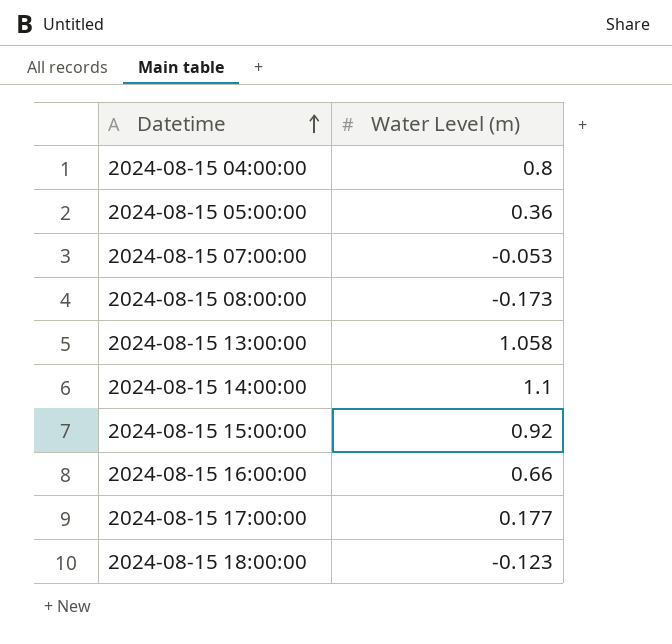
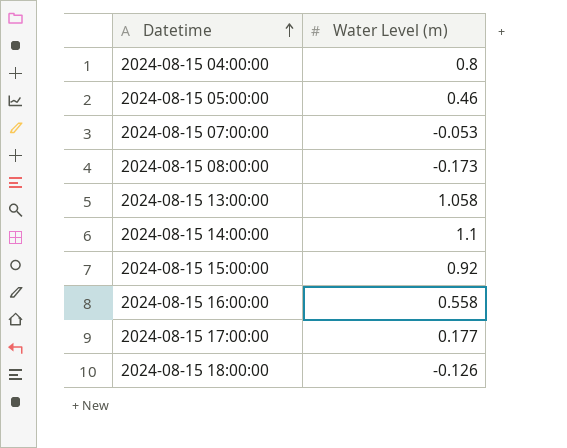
2024-08-15 05:00:00 | Water Level (m): 0.36 -> 0.46
2024-08-15 16:00:00 | Water Level (m): 0.66 -> 0.558
2024-08-15 18:00:00 | Water Level (m): -0.123 -> -0.126

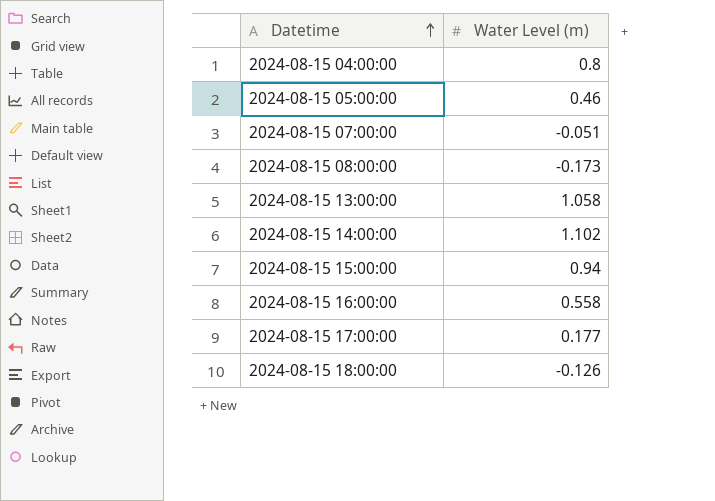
2024-08-15 07:00:00 | Water Level (m): -0.053 -> -0.051
2024-08-15 14:00:00 | Water Level (m): 1.1 -> 1.102
2024-08-15 15:00:00 | Water Level (m): 0.92 -> 0.94

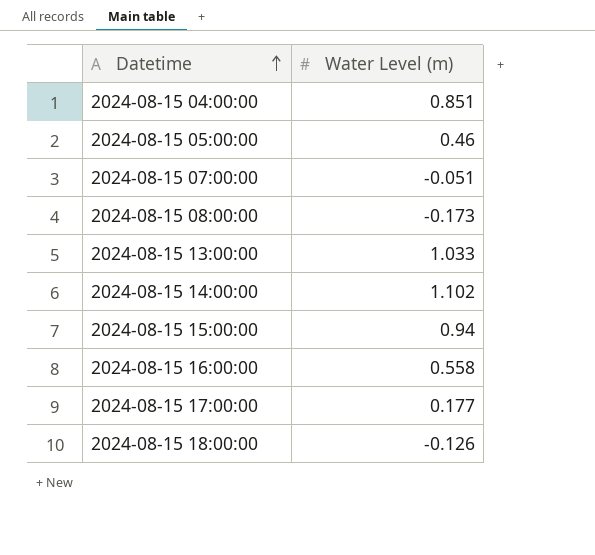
2024-08-15 04:00:00 | Water Level (m): 0.8 -> 0.851
2024-08-15 13:00:00 | Water Level (m): 1.058 -> 1.033

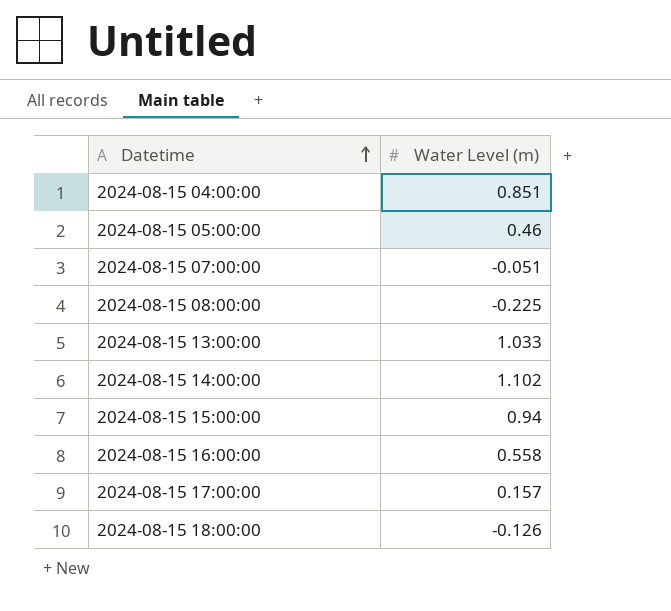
2024-08-15 08:00:00 | Water Level (m): -0.173 -> -0.225
2024-08-15 17:00:00 | Water Level (m): 0.177 -> 0.157

